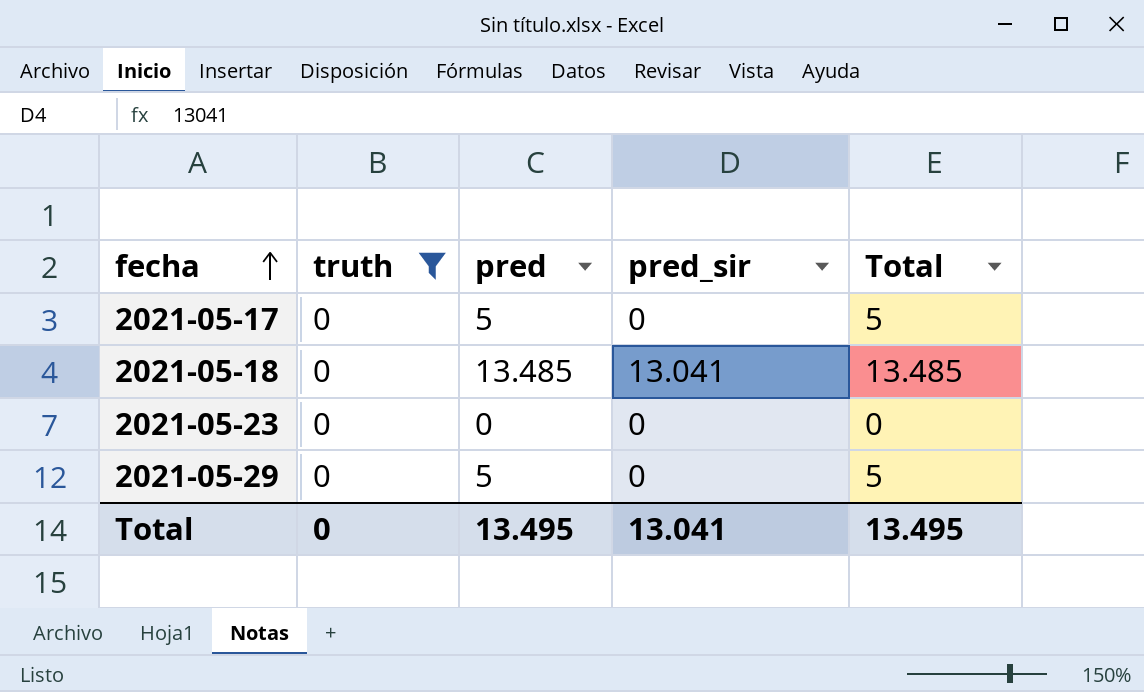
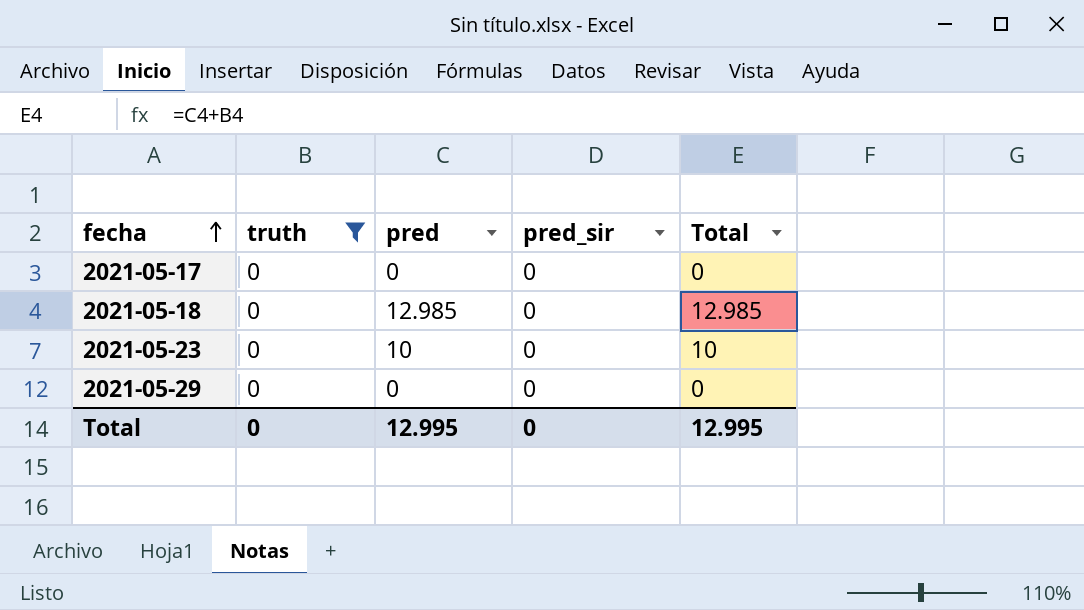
2021-05-17 | pred: 5 -> 0
2021-05-17 | Total: 5 -> 0
2021-05-18 | pred: 13.485 -> 12.985
2021-05-18 | pred_sir: 13.041 -> 0
2021-05-18 | Total: 13.485 -> 12.985
2021-05-23 | pred: 0 -> 10
2021-05-23 | Total: 0 -> 10
2021-05-29 | pred: 5 -> 0
2021-05-29 | Total: 5 -> 0
Total | pred: 13.495 -> 12.995
Total | pred_sir: 13.041 -> 0
Total | Total: 13.495 -> 12.995

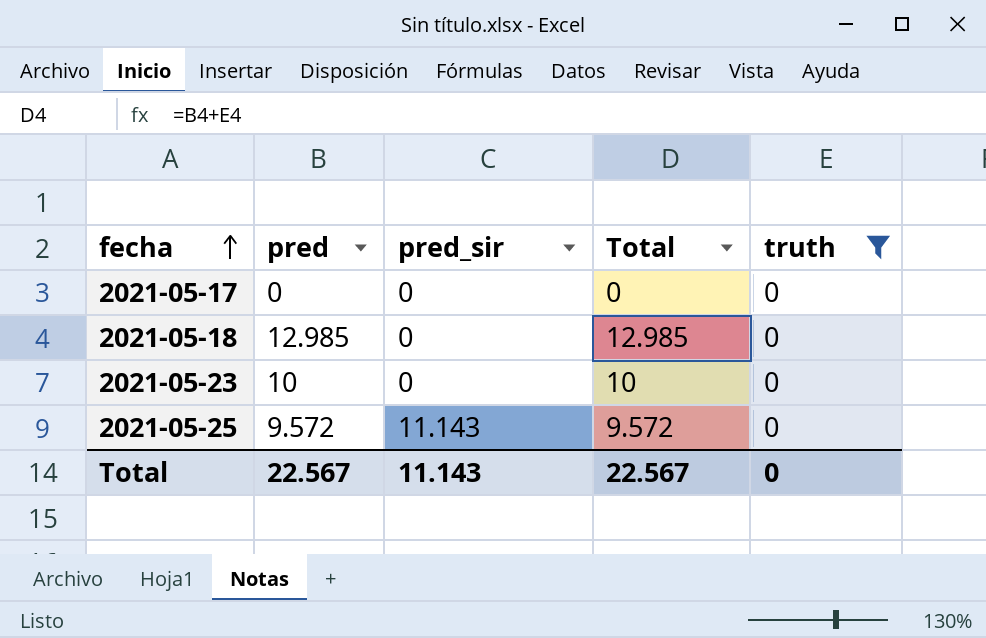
column truth | position: 2 -> 5
row 2021-05-29: 0 | 0 | 0 | 0 -> none
row 2021-05-25: none -> 9.572 | 11.143 | 9.572 | 0
Total | pred: 12.995 -> 22.567
Total | pred_sir: 0 -> 11.143
Total | Total: 12.995 -> 22.567

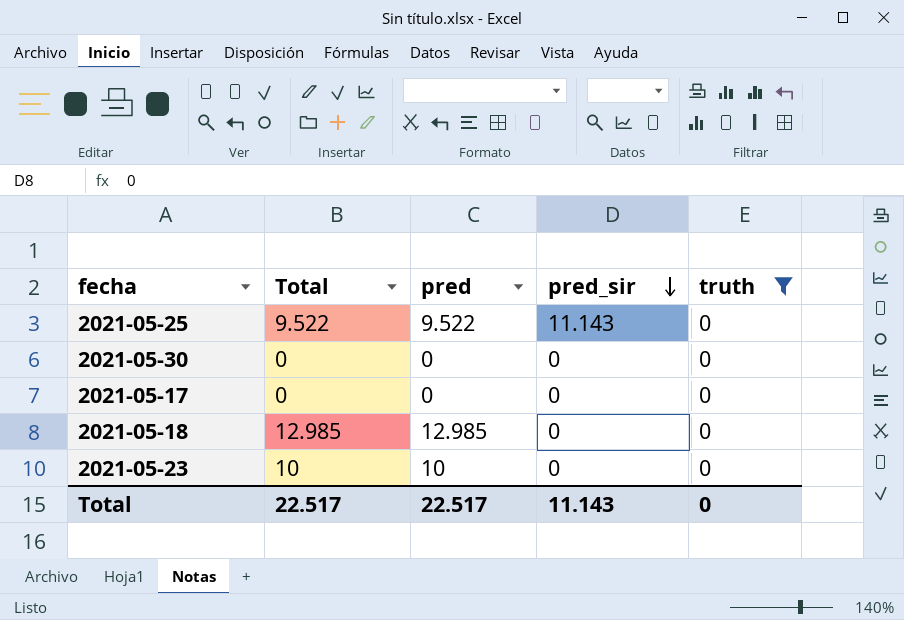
row order: fecha ascending -> pred_sir descending
column Total | position: 4 -> 2
2021-05-25 | Total: 9.572 -> 9.522
2021-05-25 | pred: 9.572 -> 9.522
row 2021-05-30: none -> 0 | 0 | 0 | 0
Total | Total: 22.567 -> 22.517
Total | pred: 22.567 -> 22.517

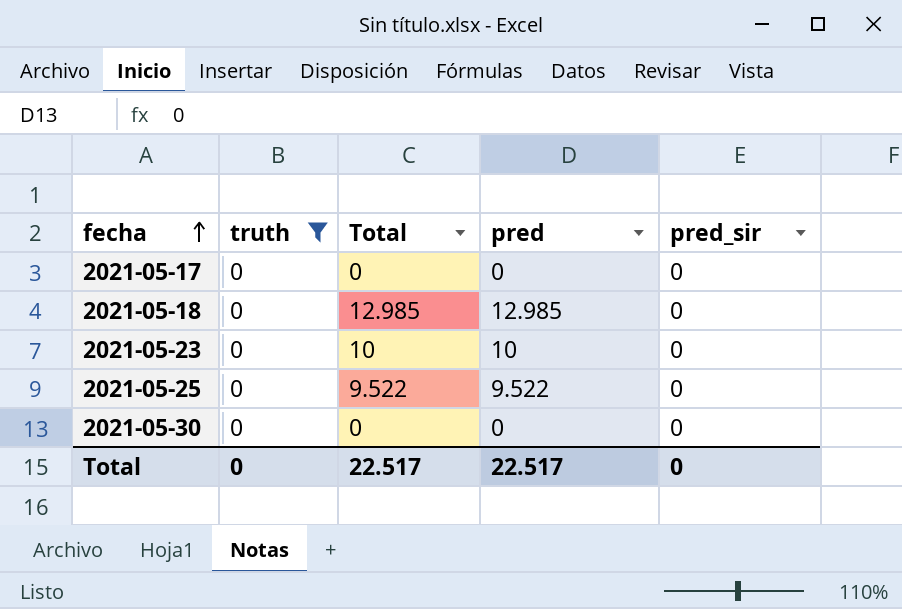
row order: pred_sir descending -> fecha ascending
column truth | position: 5 -> 2
2021-05-25 | pred_sir: 11.143 -> 0
Total | pred_sir: 11.143 -> 0

